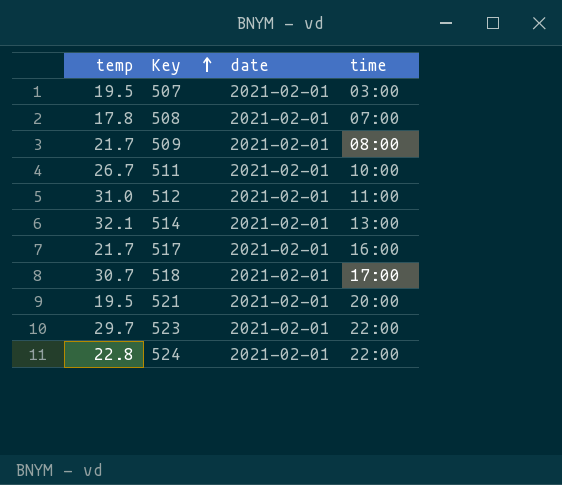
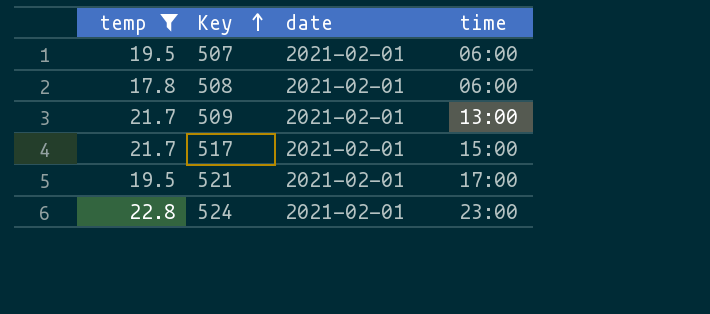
filter: none -> temp <= 22.8
507 | time: 03:00 -> 06:00
508 | time: 07:00 -> 06:00
509 | time: 08:00 -> 13:00
517 | time: 16:00 -> 15:00
521 | time: 20:00 -> 17:00
524 | time: 22:00 -> 23:00

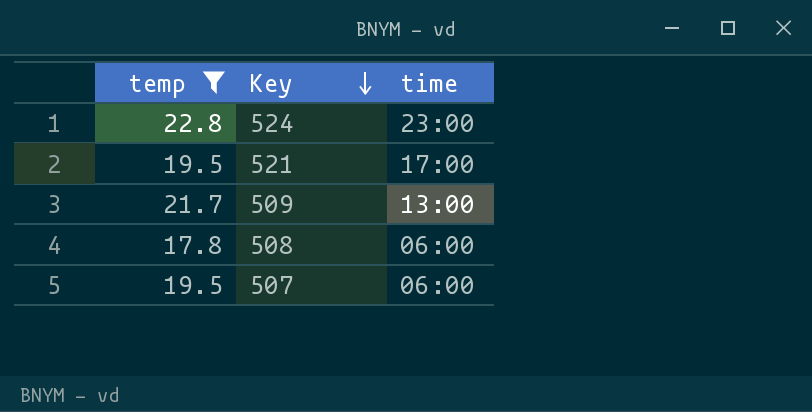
row order: Key ascending -> Key descending
column date | position: 3 -> none
row 517: 21.7 | 2021-02-01 | 15:00 -> none

